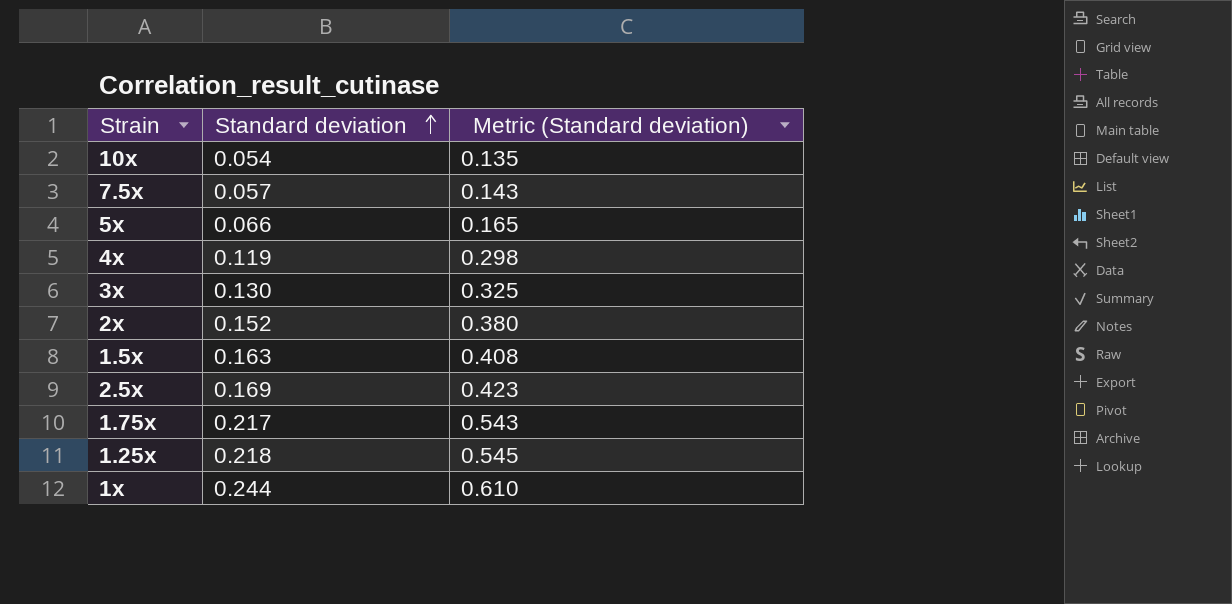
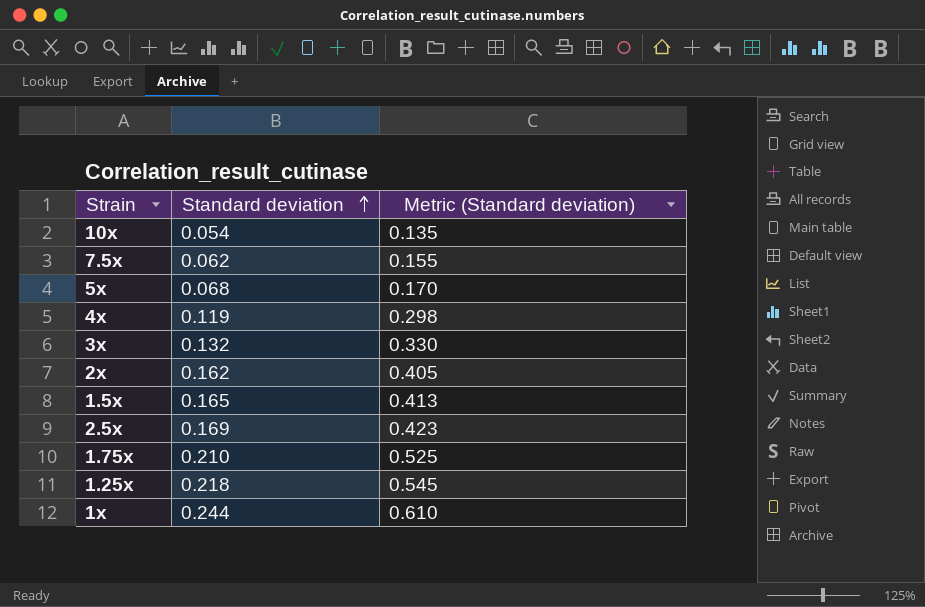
7.5x | Standard deviation: 0.057 -> 0.062
7.5x | Metric (Standard deviation): 0.143 -> 0.155
5x | Standard deviation: 0.066 -> 0.068
5x | Metric (Standard deviation): 0.165 -> 0.170
3x | Standard deviation: 0.130 -> 0.132
3x | Metric (Standard deviation): 0.325 -> 0.330
2x | Standard deviation: 0.152 -> 0.162
2x | Metric (Standard deviation): 0.380 -> 0.405
1.5x | Standard deviation: 0.163 -> 0.165
1.5x | Metric (Standard deviation): 0.408 -> 0.413
1.75x | Standard deviation: 0.217 -> 0.210
1.75x | Metric (Standard deviation): 0.543 -> 0.525

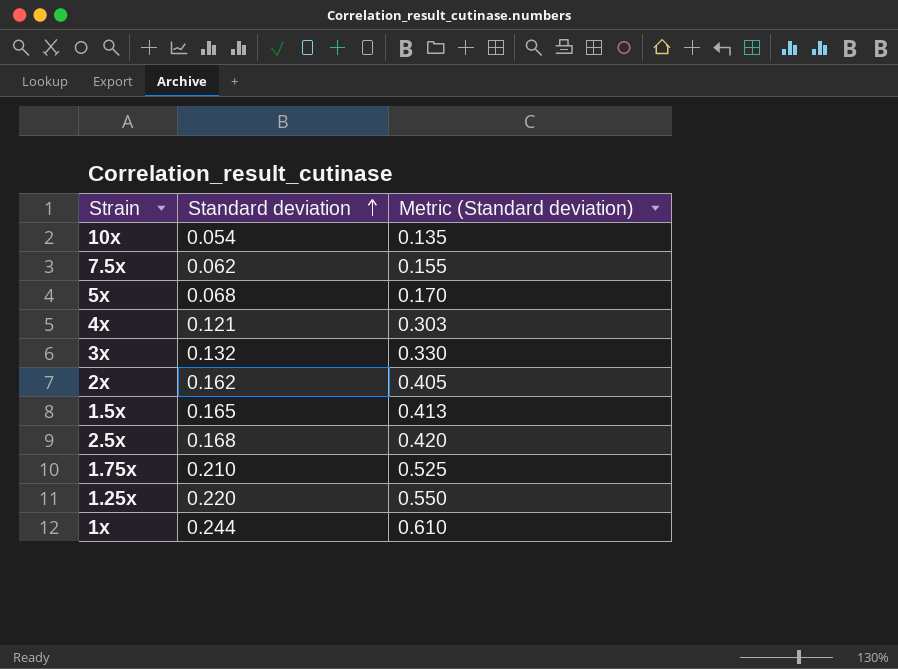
4x | Standard deviation: 0.119 -> 0.121
4x | Metric (Standard deviation): 0.298 -> 0.303
2.5x | Standard deviation: 0.169 -> 0.168
2.5x | Metric (Standard deviation): 0.423 -> 0.420
1.25x | Standard deviation: 0.218 -> 0.220
1.25x | Metric (Standard deviation): 0.545 -> 0.550

